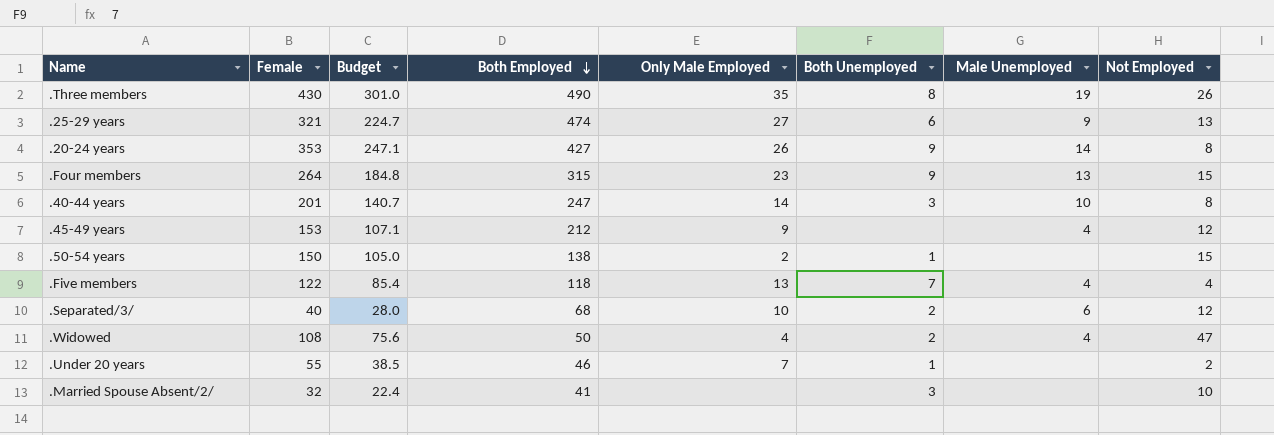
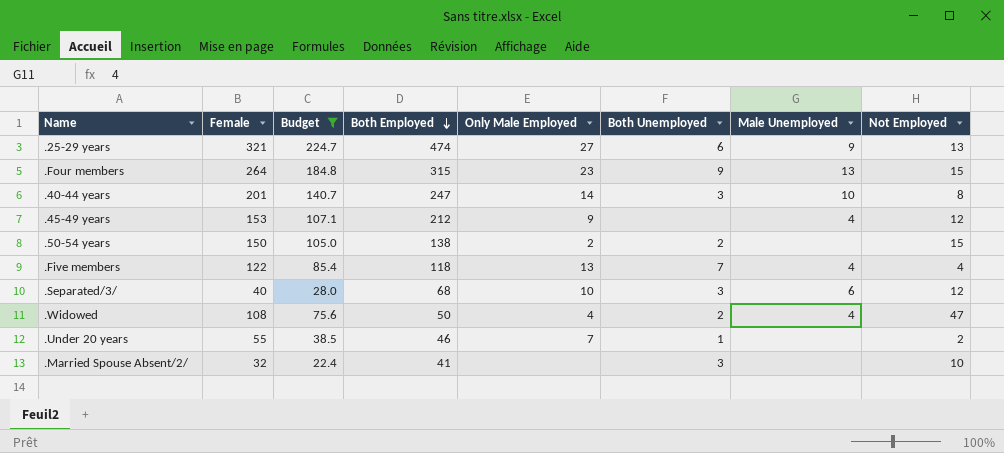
filter: none -> Budget <= 224.7
.50-54 years | Both Unemployed: 1 -> 2
.Separated/3/ | Both Unemployed: 2 -> 3

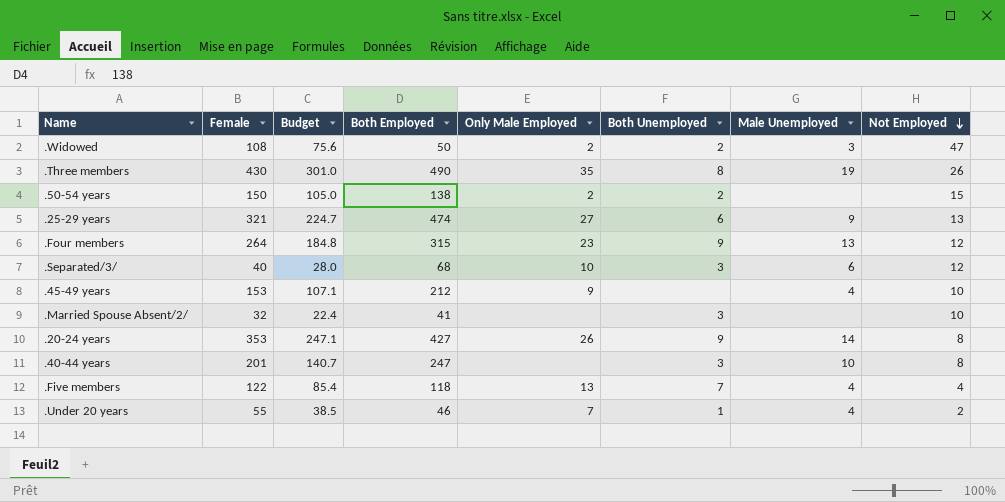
filter: Budget <= 224.7 -> none
row order: Both Employed descending -> Not Employed descending
.Widowed | Only Male Employed: 4 -> 2
.Widowed | Male Unemployed: 4 -> 3
.Four members | Not Employed: 15 -> 12
.45-49 years | Not Employed: 12 -> 10
.40-44 years | Only Male Employed: 14 -> none
.Under 20 years | Male Unemployed: none -> 4

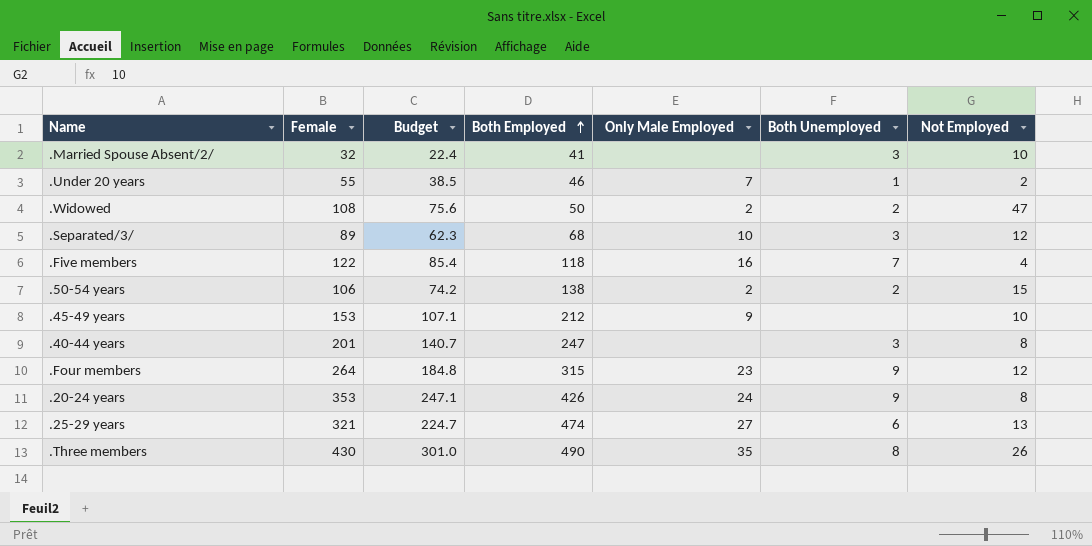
row order: Not Employed descending -> Both Employed ascending
column Male Unemployed | position: 7 -> none
.Separated/3/ | Female: 40 -> 89
.Separated/3/ | Budget: 28.0 -> 62.3
.Five members | Only Male Employed: 13 -> 16
.50-54 years | Female: 150 -> 106
.50-54 years | Budget: 105.0 -> 74.2
.20-24 years | Both Employed: 427 -> 426
.20-24 years | Only Male Employed: 26 -> 24

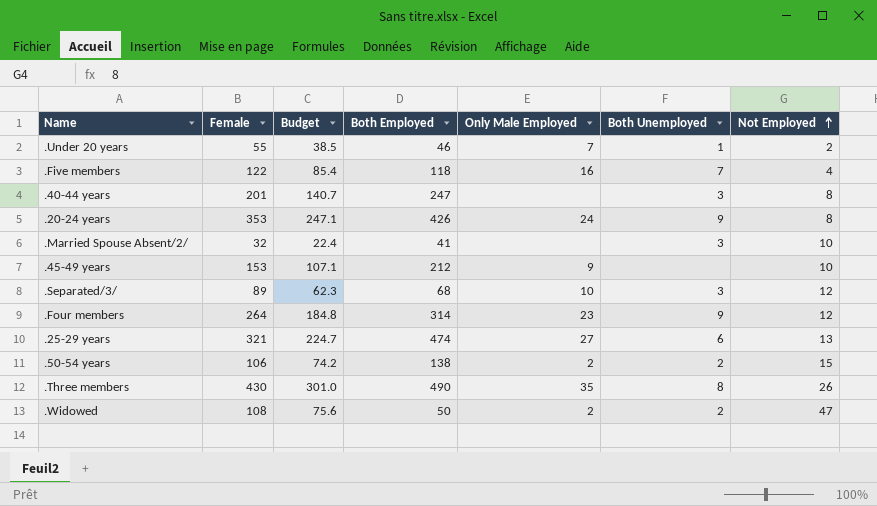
row order: Both Employed ascending -> Not Employed ascending
.Four members | Both Employed: 315 -> 314

